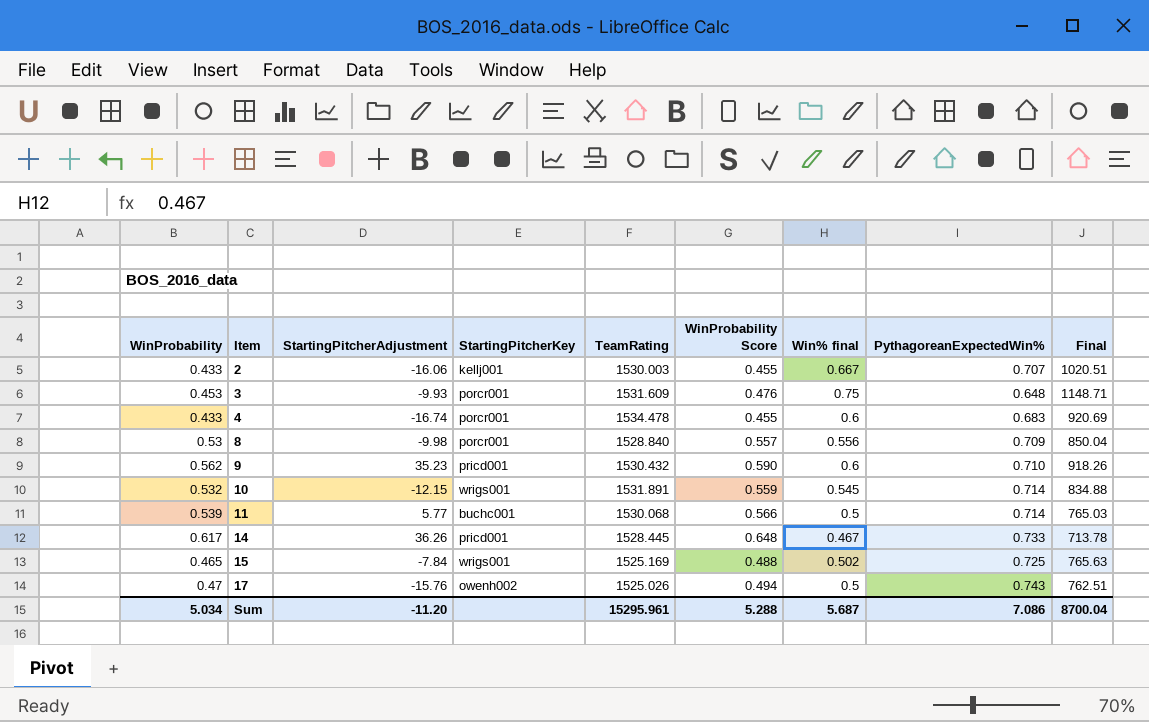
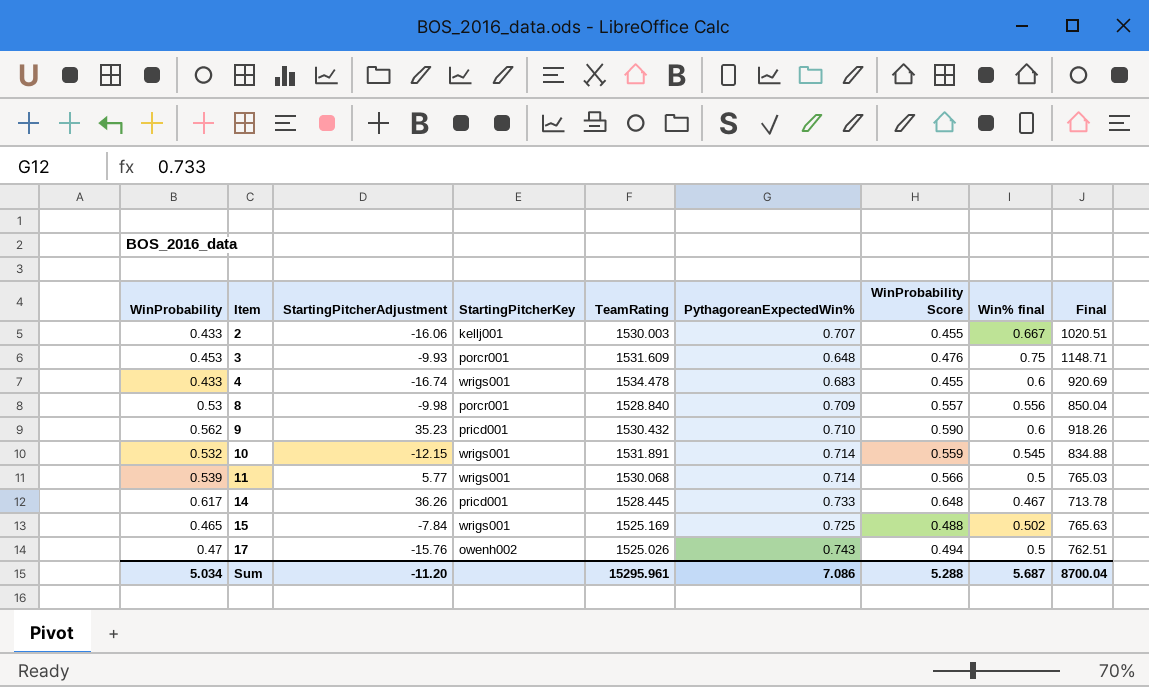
column PythagoreanExpectedWin% | position: 8 -> 6
4 | StartingPitcherKey: porcr001 -> wrigs001
11 | StartingPitcherKey: buchc001 -> wrigs001

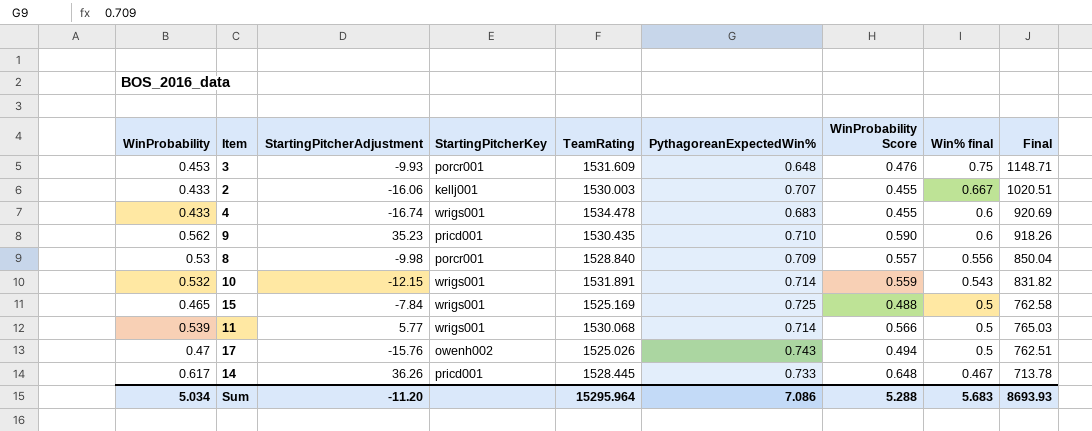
row order: Item ascending -> Win% final descending
9 | TeamRating: 1530.432 -> 1530.435
10 | Win% final: 0.545 -> 0.543
10 | Final: 834.88 -> 831.82
15 | Win% final: 0.502 -> 0.5
15 | Final: 765.63 -> 762.58
Sum | TeamRating: 15295.961 -> 15295.964
Sum | Win% final: 5.687 -> 5.683
Sum | Final: 8700.04 -> 8693.93

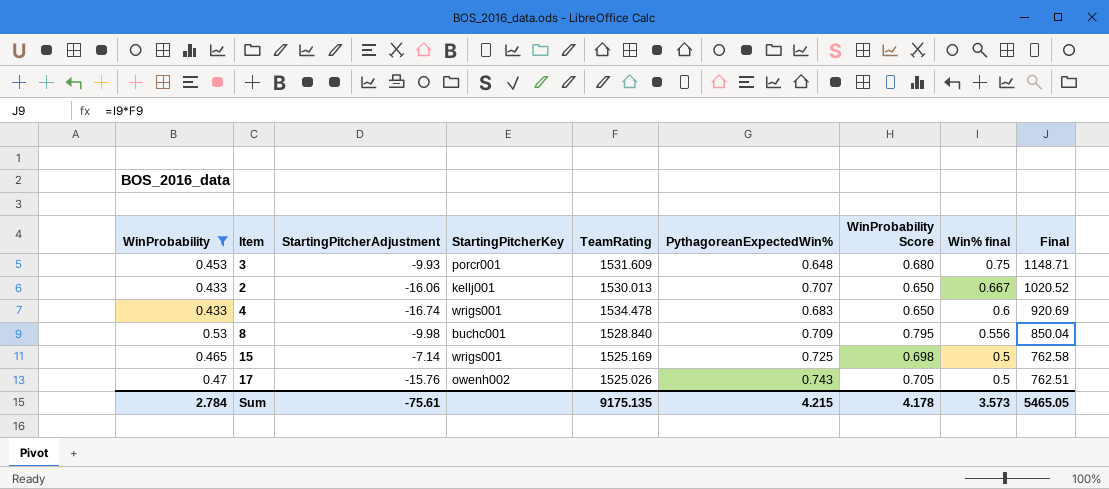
filter: none -> WinProbability <= 0.53
column WinProbability Score | formula: [WinProbability] * 1.05 -> [WinProbability] * 1.5
2 | TeamRating: 1530.003 -> 1530.013
2 | Final: 1020.51 -> 1020.52
8 | StartingPitcherKey: porcr001 -> buchc001
15 | StartingPitcherAdjustment: -7.84 -> -7.14
Sum | WinProbability: 5.034 -> 2.784
Sum | StartingPitcherAdjustment: -11.20 -> -75.61
Sum | TeamRating: 15295.964 -> 9175.135
Sum | PythagoreanExpectedWin%: 7.086 -> 4.215
Sum | WinProbability Score: 5.288 -> 4.178
Sum | Win% final: 5.683 -> 3.573
Sum | Final: 8693.93 -> 5465.05

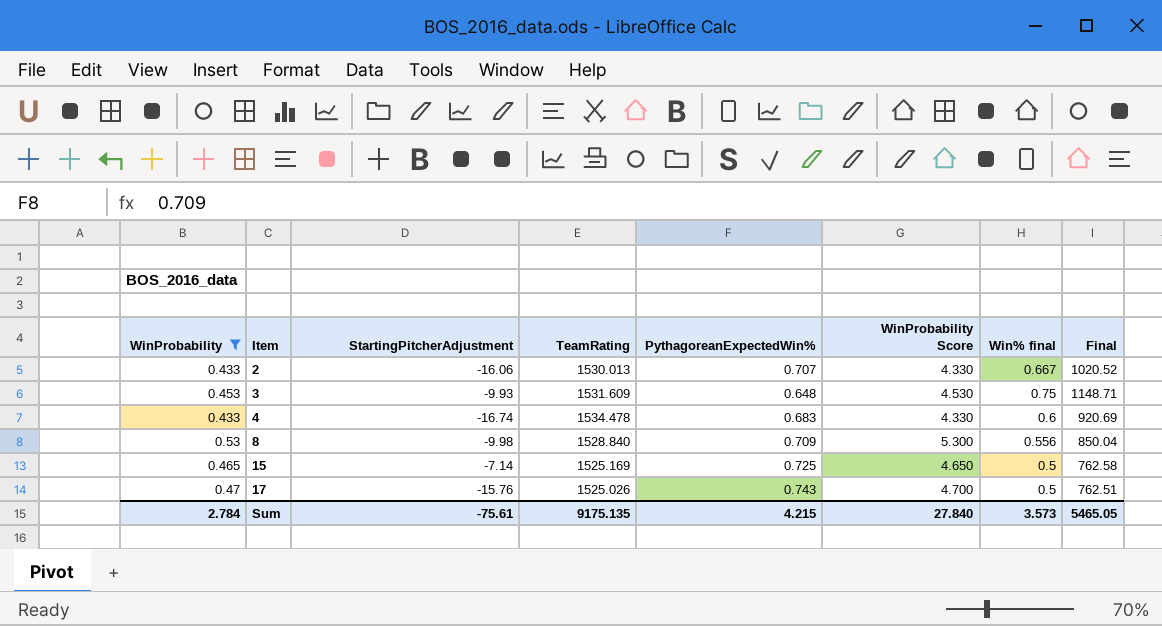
row order: Win% final descending -> Item ascending
column StartingPitcherKey | position: 4 -> none
column WinProbability Score | formula: [WinProbability] * 1.5 -> [WinProbability] * 10
Sum | WinProbability Score: 4.178 -> 27.840

